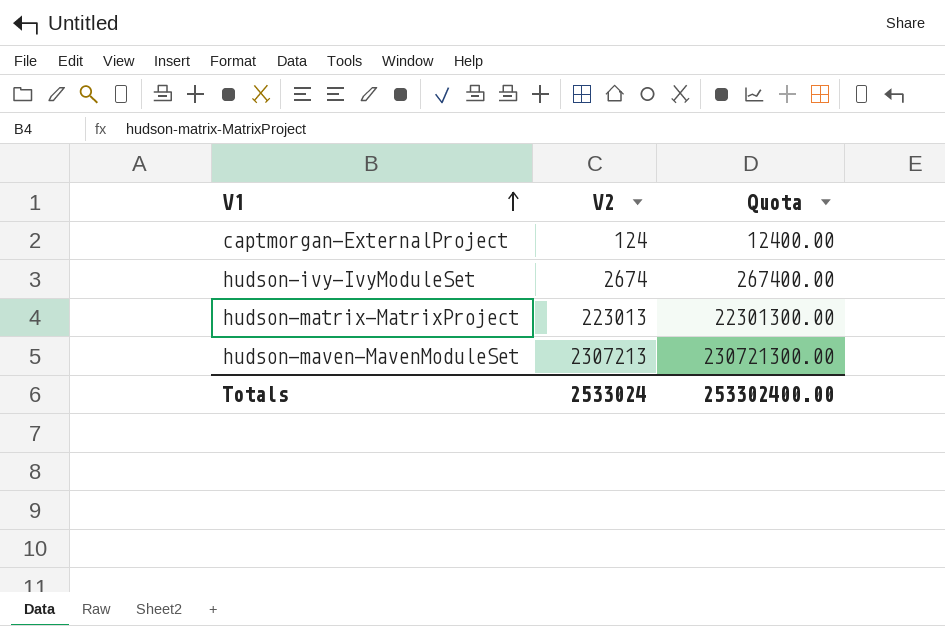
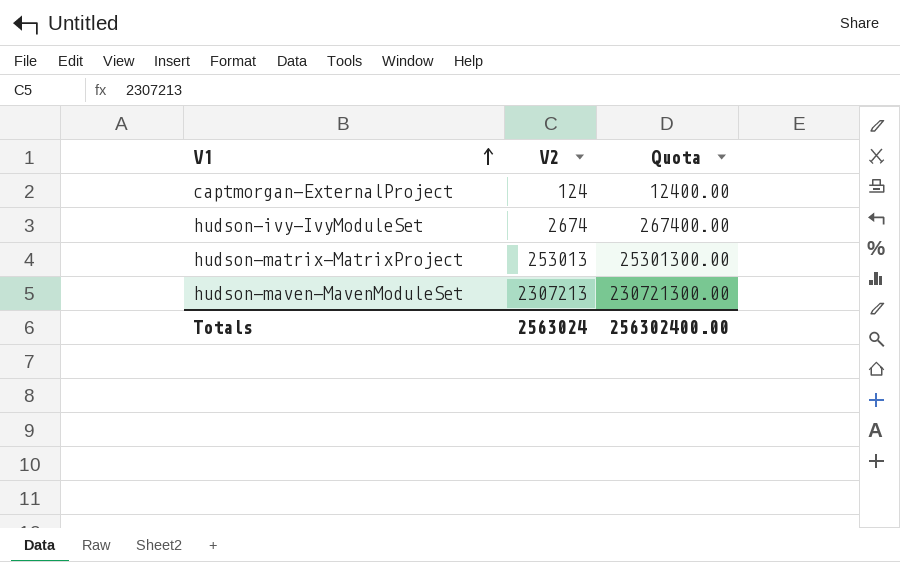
hudson-matrix-MatrixProject | V2: 223013 -> 253013
hudson-matrix-MatrixProject | Quota: 22301300.00 -> 25301300.00
Totals | V2: 2533024 -> 2563024
Totals | Quota: 253302400.00 -> 256302400.00

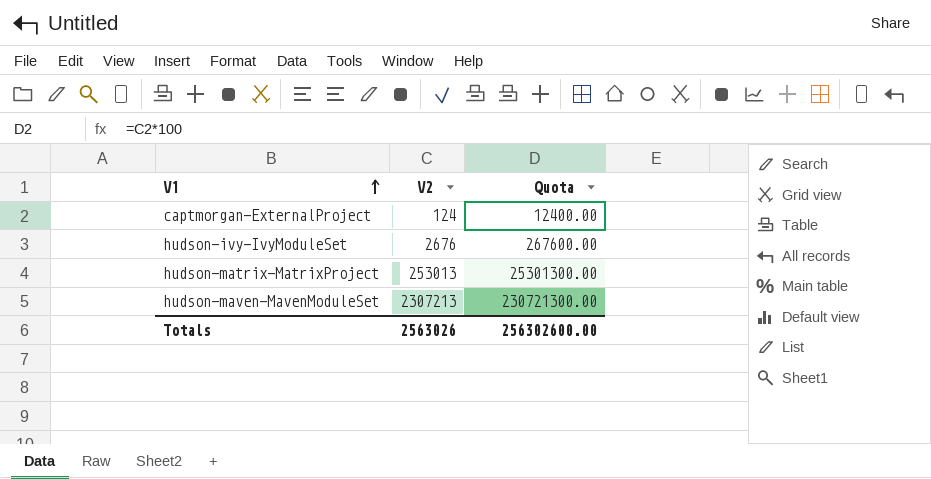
hudson-ivy-IvyModuleSet | V2: 2674 -> 2676
hudson-ivy-IvyModuleSet | Quota: 267400.00 -> 267600.00
Totals | V2: 2563024 -> 2563026
Totals | Quota: 256302400.00 -> 256302600.00

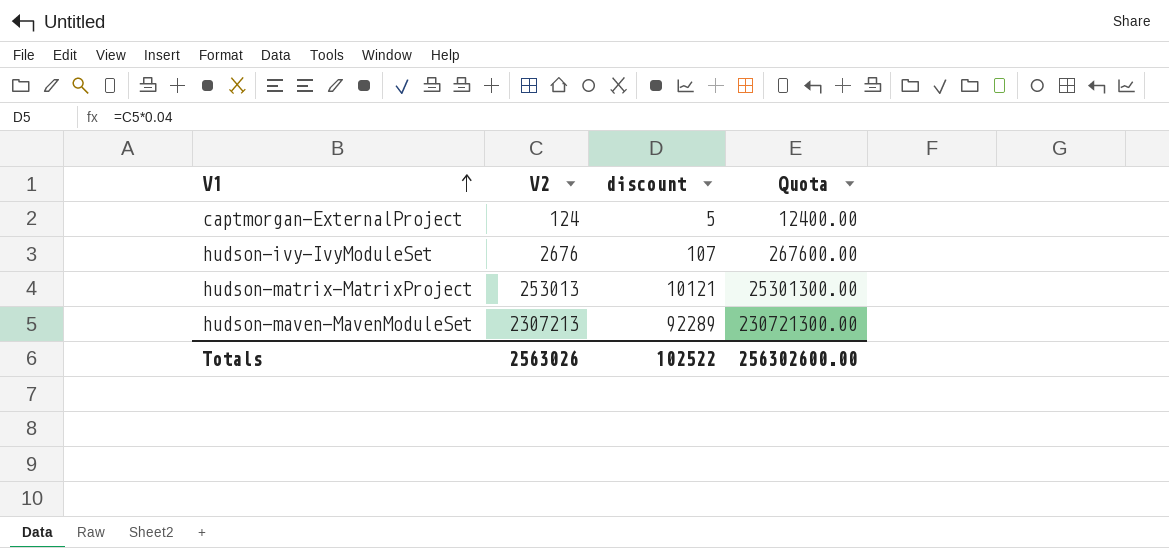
column discount | formula: none -> [V2] * 0.04

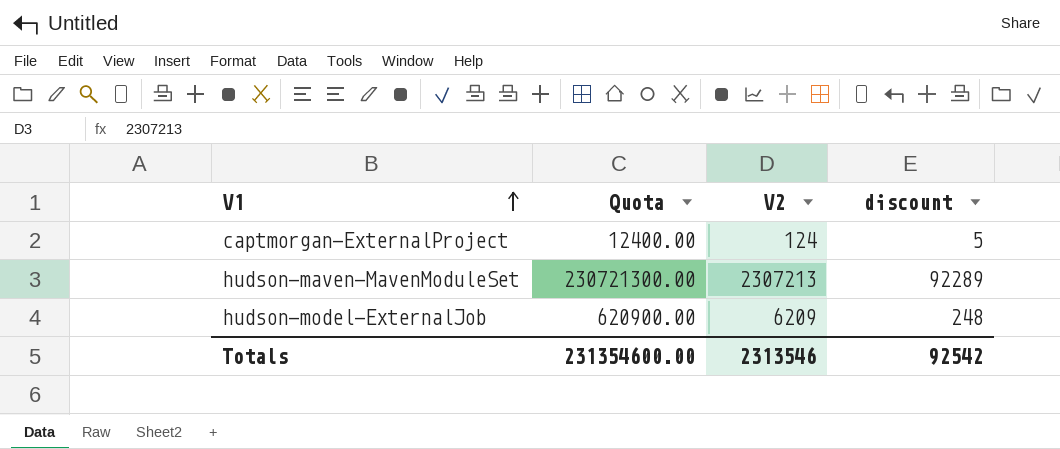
column Quota | position: 4 -> 2
row hudson-ivy-IvyModuleSet: 2676 | 107 | 267600.00 -> none
row hudson-matrix-MatrixProject: 253013 | 10121 | 25301300.00 -> none
row hudson-model-ExternalJob: none -> 620900.00 | 6209 | 248
Totals | Quota: 256302600.00 -> 231354600.00
Totals | V2: 2563026 -> 2313546
Totals | discount: 102522 -> 92542

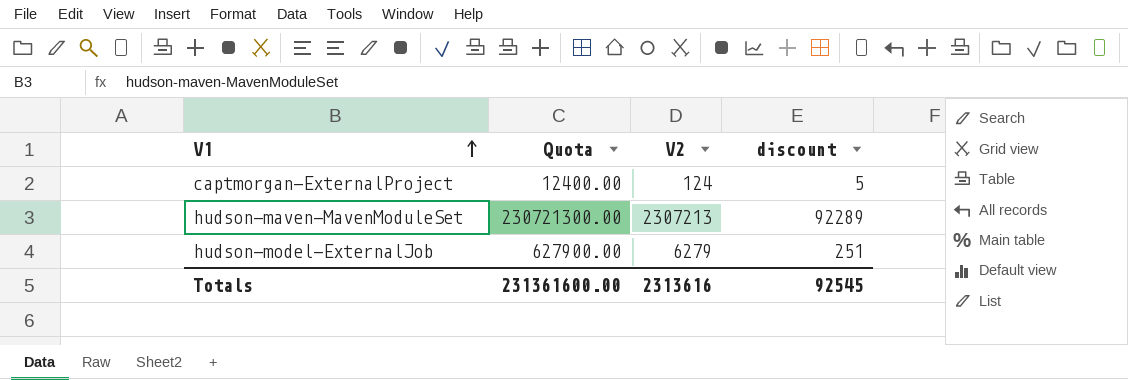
hudson-model-ExternalJob | Quota: 620900.00 -> 627900.00
hudson-model-ExternalJob | V2: 6209 -> 6279
hudson-model-ExternalJob | discount: 248 -> 251
Totals | Quota: 231354600.00 -> 231361600.00
Totals | V2: 2313546 -> 2313616
Totals | discount: 92542 -> 92545

